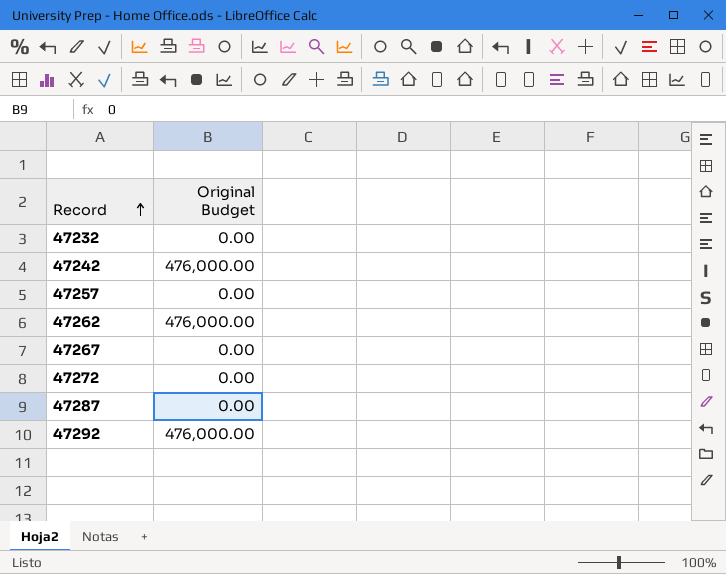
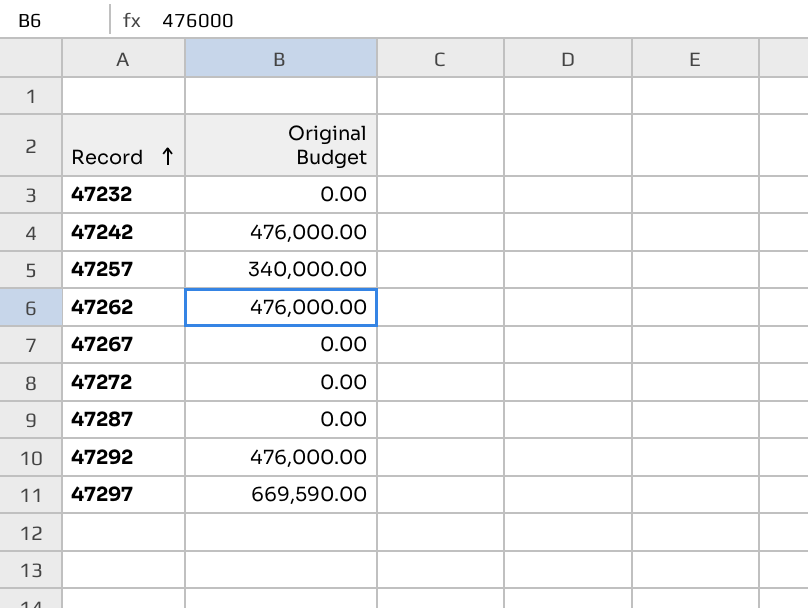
47257 | Original Budget: 0.00 -> 340,000.00
row 47297: none -> 669,590.00

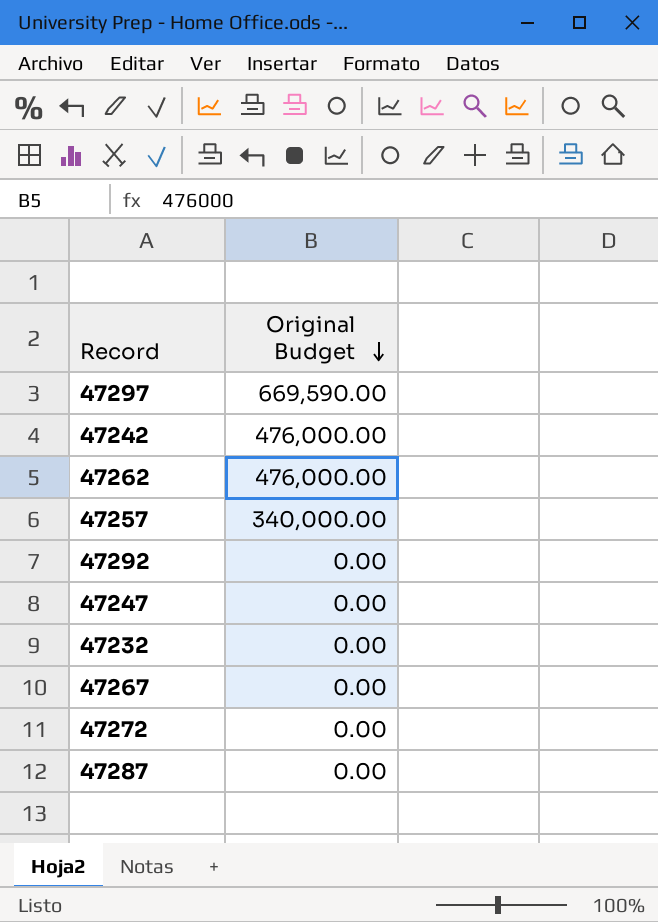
row order: Record ascending -> Original Budget descending
47292 | Original Budget: 476,000.00 -> 0.00
row 47247: none -> 0.00

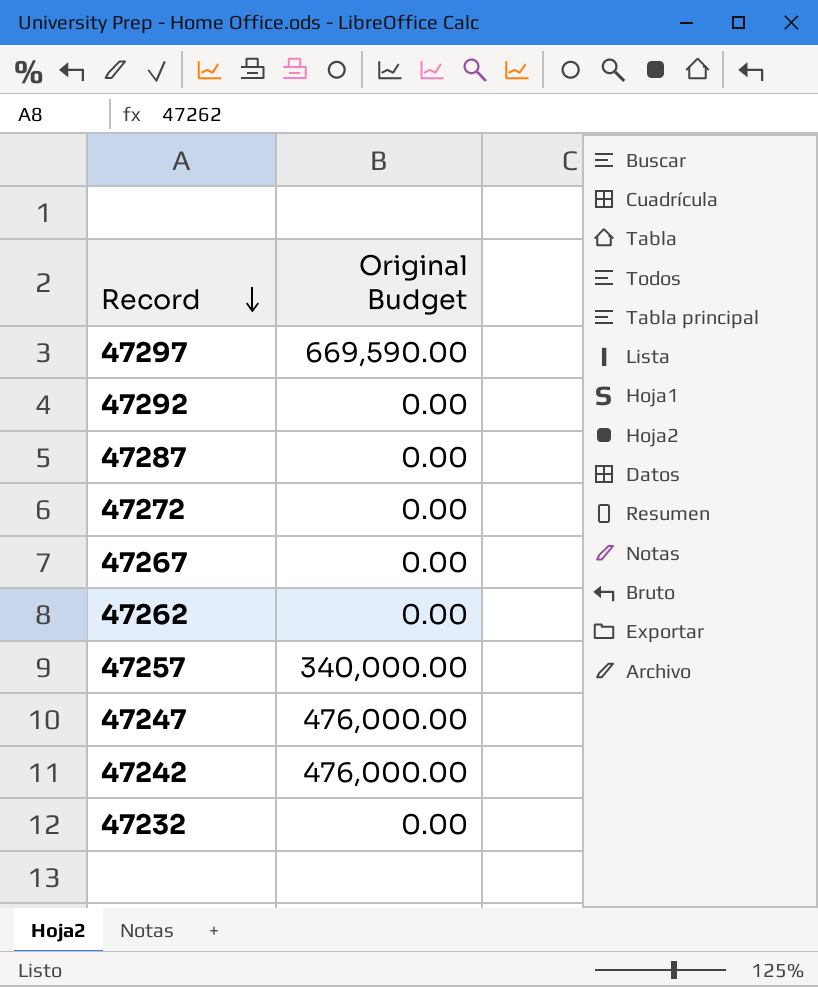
row order: Original Budget descending -> Record descending
47262 | Original Budget: 476,000.00 -> 0.00
47247 | Original Budget: 0.00 -> 476,000.00

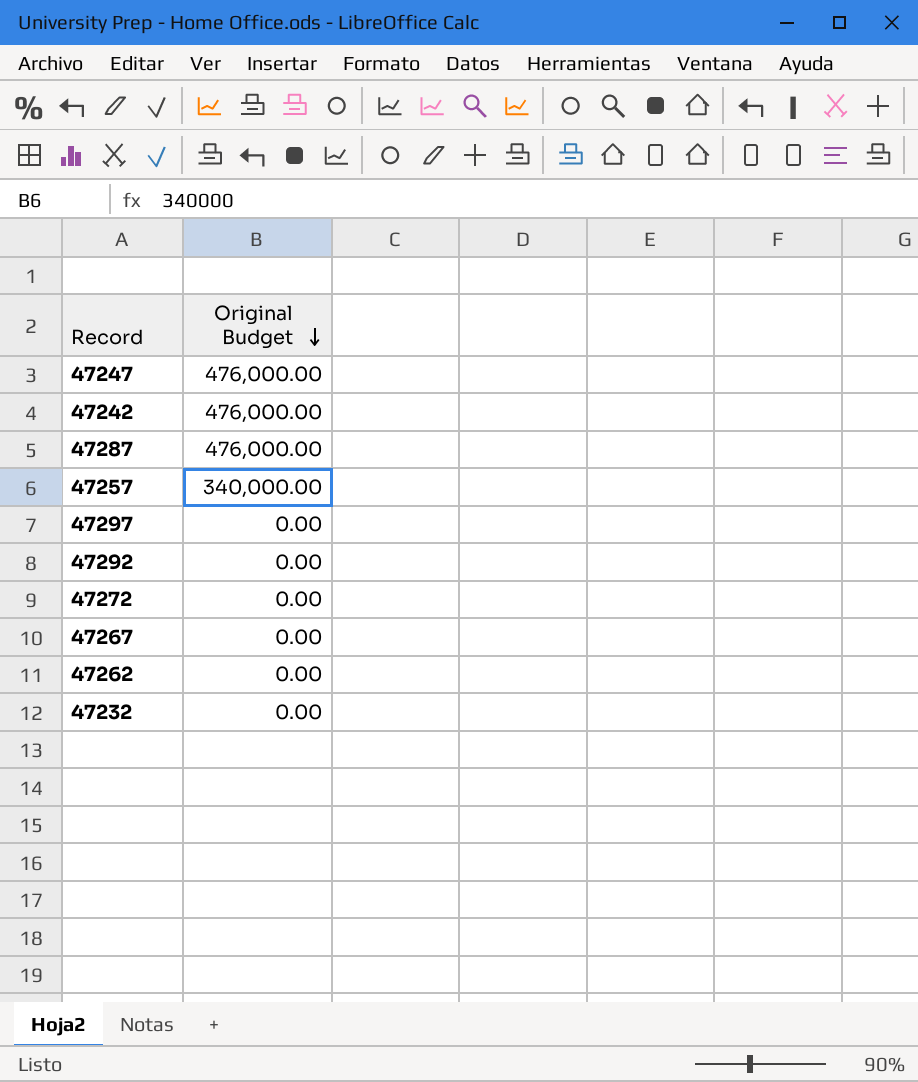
row order: Record descending -> Original Budget descending
47287 | Original Budget: 0.00 -> 476,000.00
47297 | Original Budget: 669,590.00 -> 0.00

